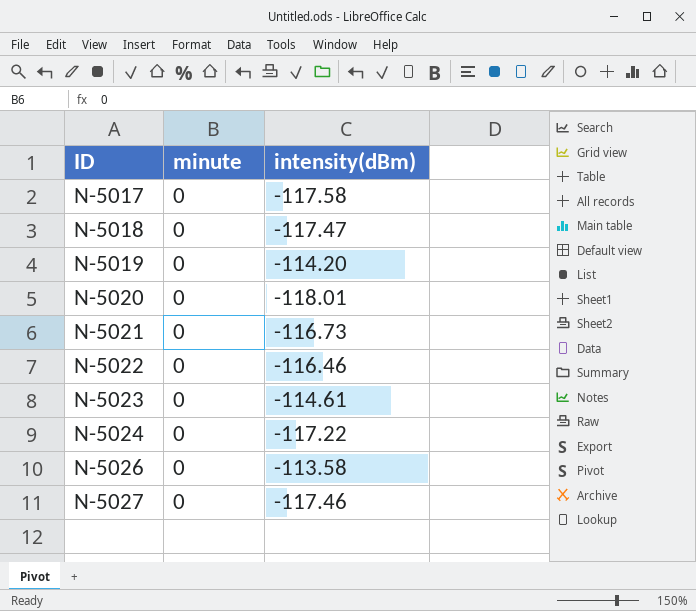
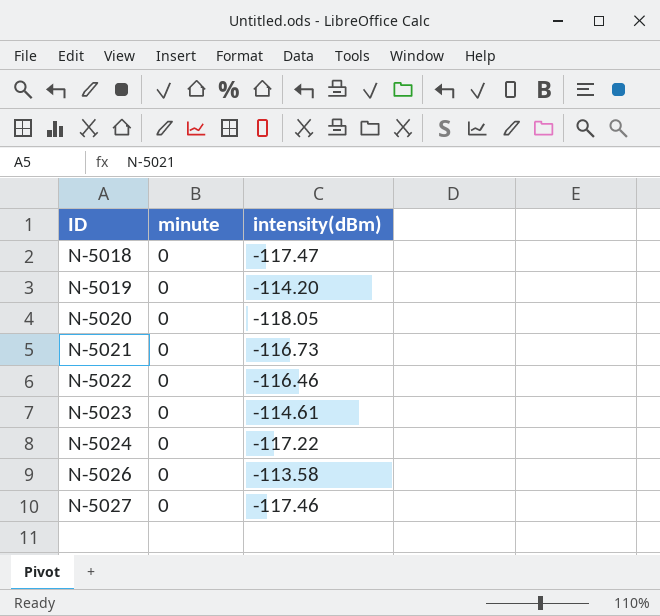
row N-5017: 0 | -117.58 -> none
N-5020 | intensity(dBm): -118.01 -> -118.05

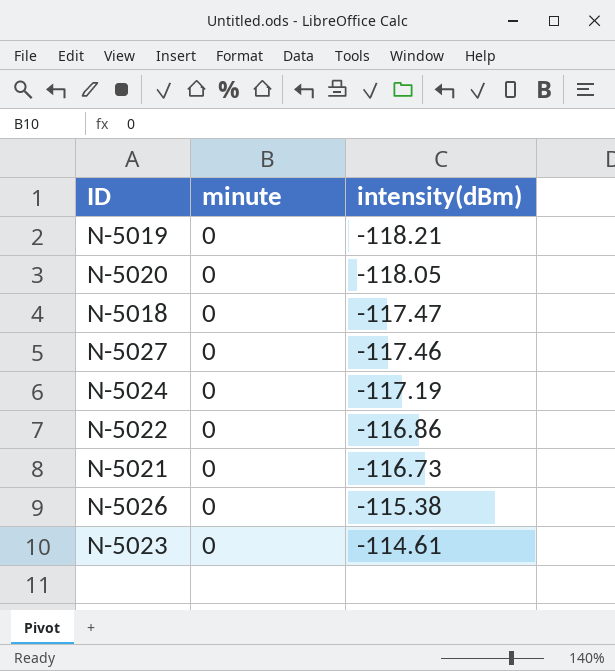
row order: ID ascending -> intensity(dBm) ascending
N-5019 | intensity(dBm): -114.20 -> -118.21
N-5024 | intensity(dBm): -117.22 -> -117.19
N-5022 | intensity(dBm): -116.46 -> -116.86
N-5026 | intensity(dBm): -113.58 -> -115.38

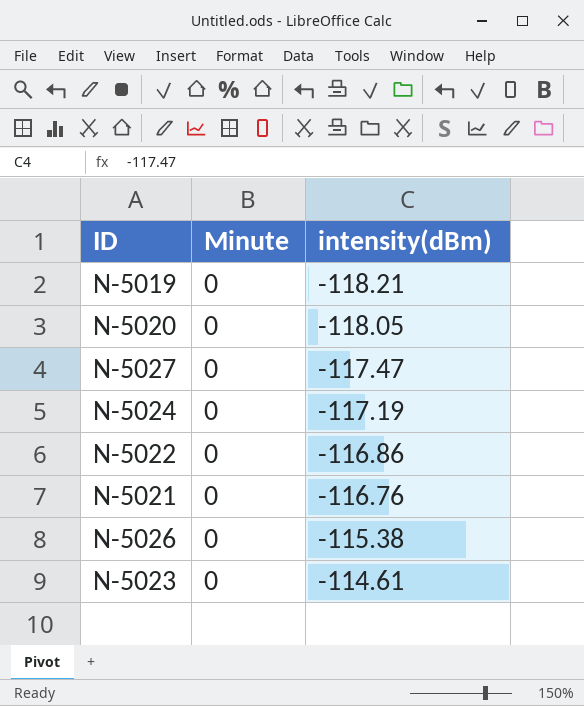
column name: minute -> Minute
row N-5018: 0 | -117.47 -> none
N-5027 | intensity(dBm): -117.46 -> -117.47
N-5021 | intensity(dBm): -116.73 -> -116.76

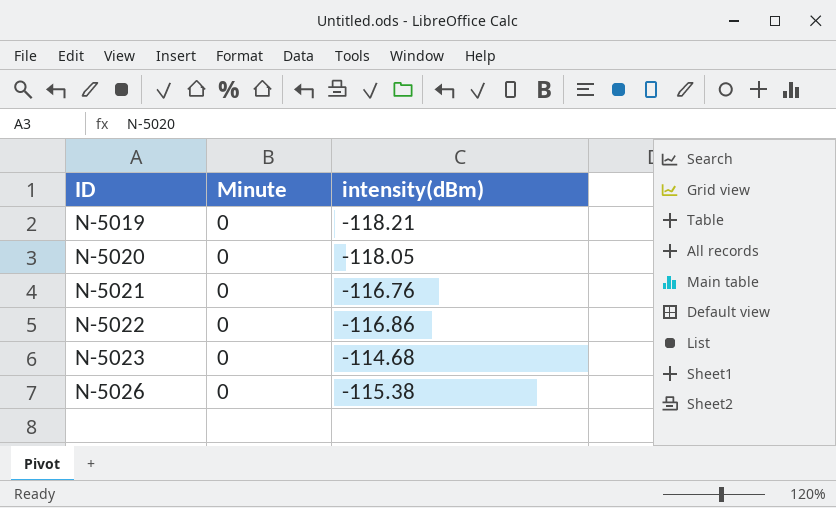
row order: intensity(dBm) ascending -> ID ascending
row N-5027: 0 | -117.47 -> none
row N-5024: 0 | -117.19 -> none
N-5023 | intensity(dBm): -114.61 -> -114.68

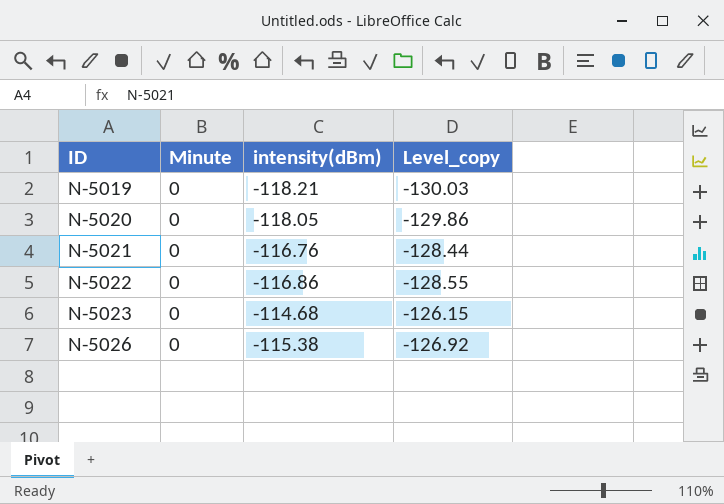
column Level_copy | formula: none -> [intensity(dBm)] * 1.1

